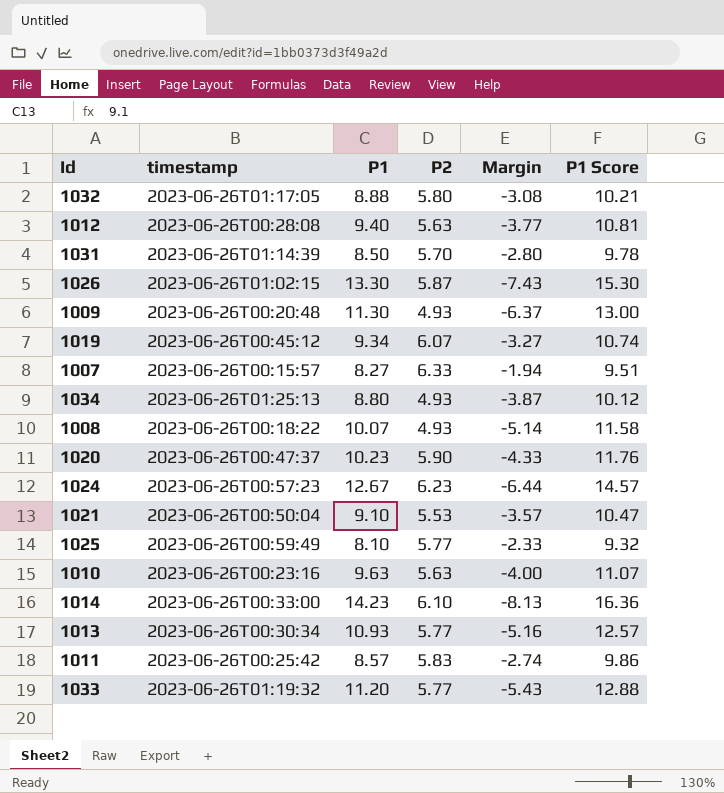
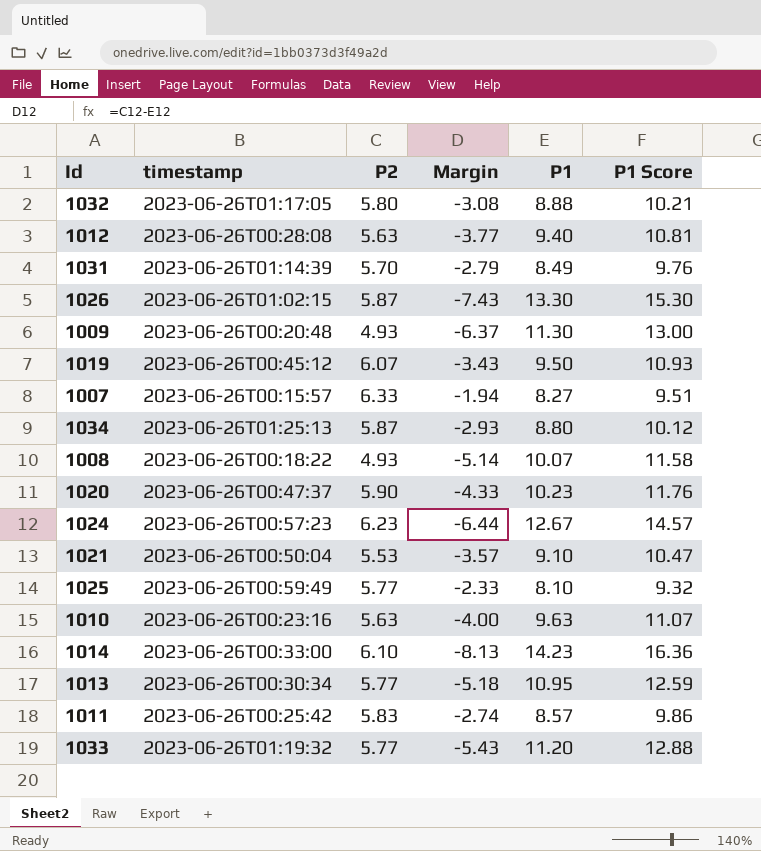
column P1 | position: 3 -> 5
1031 | Margin: -2.80 -> -2.79
1031 | P1: 8.50 -> 8.49
1031 | P1 Score: 9.78 -> 9.76
1019 | Margin: -3.27 -> -3.43
1019 | P1: 9.34 -> 9.50
1019 | P1 Score: 10.74 -> 10.93
1034 | P2: 4.93 -> 5.87
1034 | Margin: -3.87 -> -2.93
1013 | Margin: -5.16 -> -5.18
1013 | P1: 10.93 -> 10.95
1013 | P1 Score: 12.57 -> 12.59

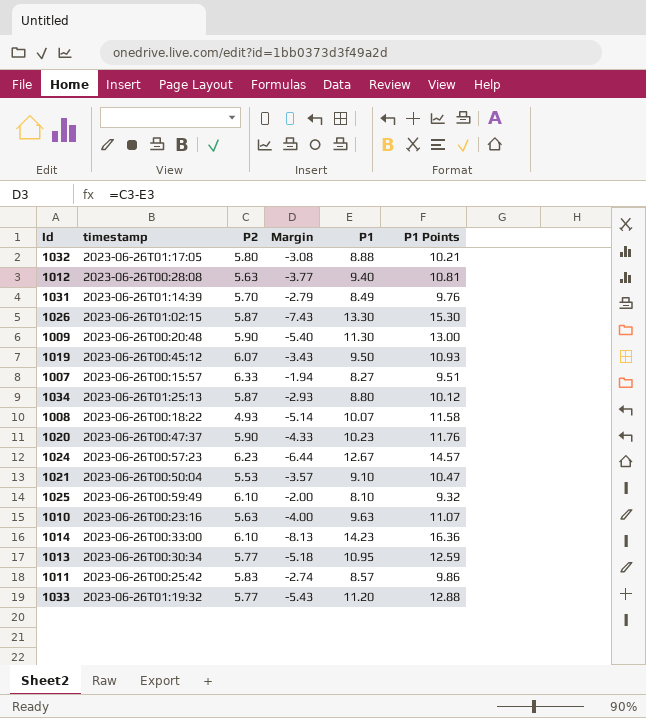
column name: P1 Score -> P1 Points
1009 | P2: 4.93 -> 5.90
1009 | Margin: -6.37 -> -5.40
1025 | P2: 5.77 -> 6.10
1025 | Margin: -2.33 -> -2.00

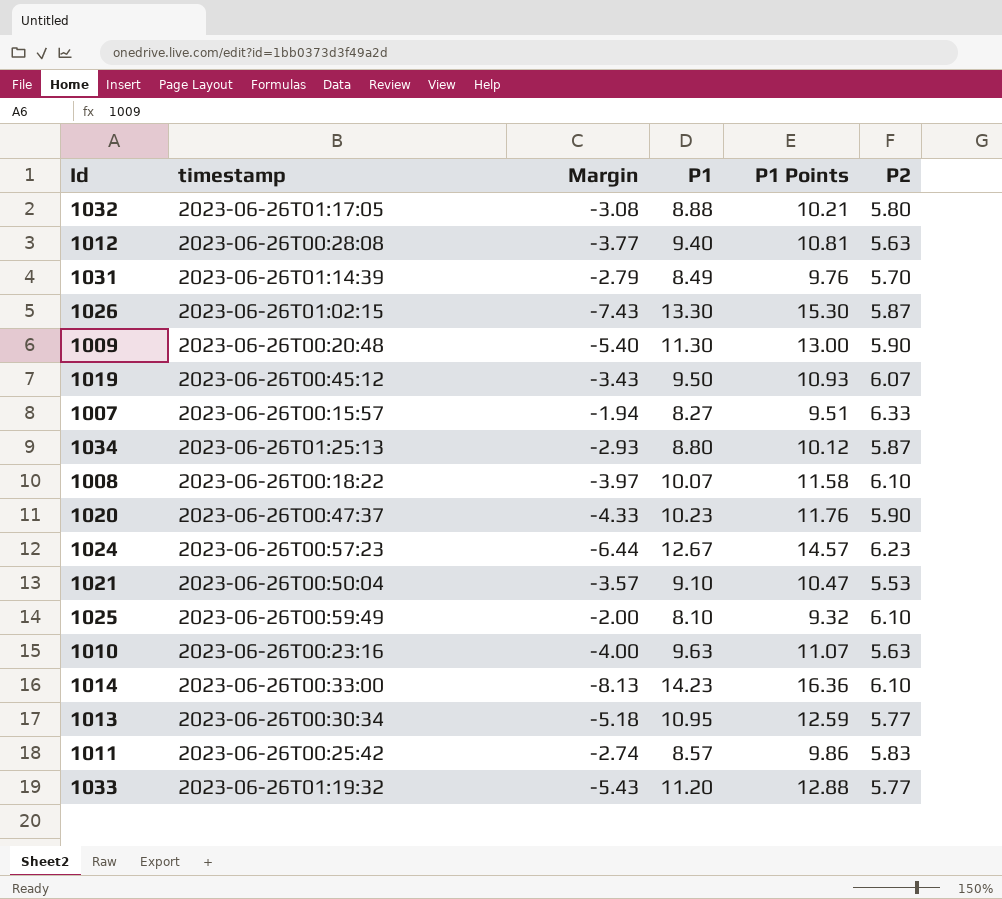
column P2 | position: 3 -> 6
1008 | Margin: -5.14 -> -3.97
1008 | P2: 4.93 -> 6.10

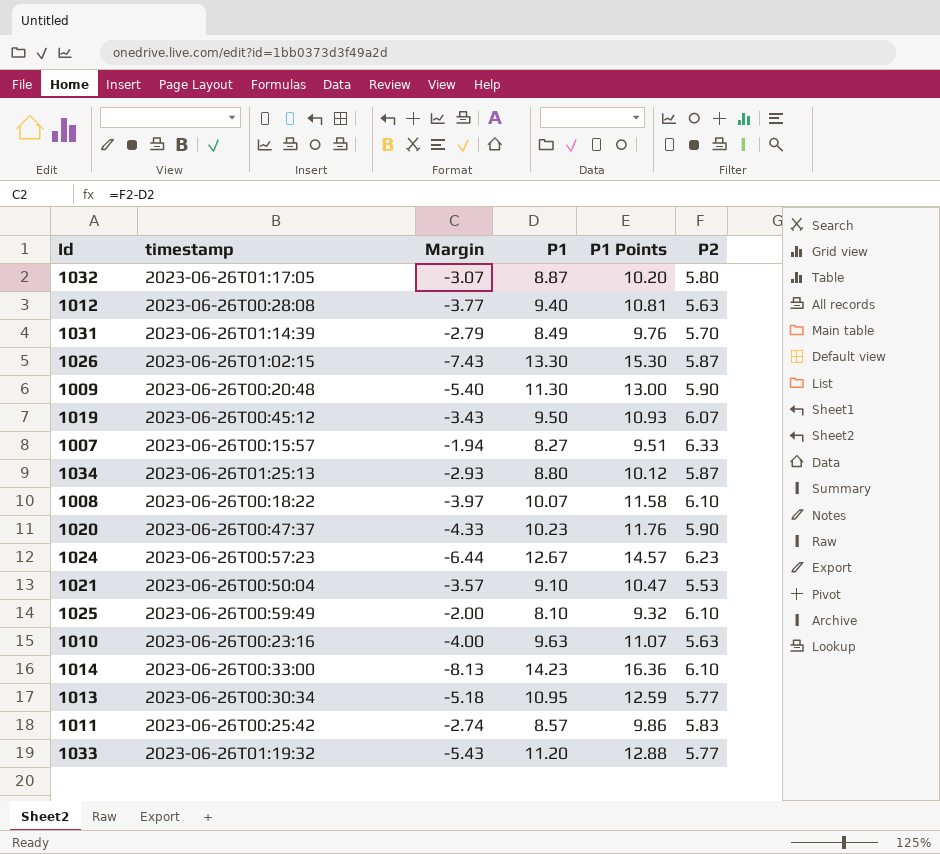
1032 | Margin: -3.08 -> -3.07
1032 | P1: 8.88 -> 8.87
1032 | P1 Points: 10.21 -> 10.20

